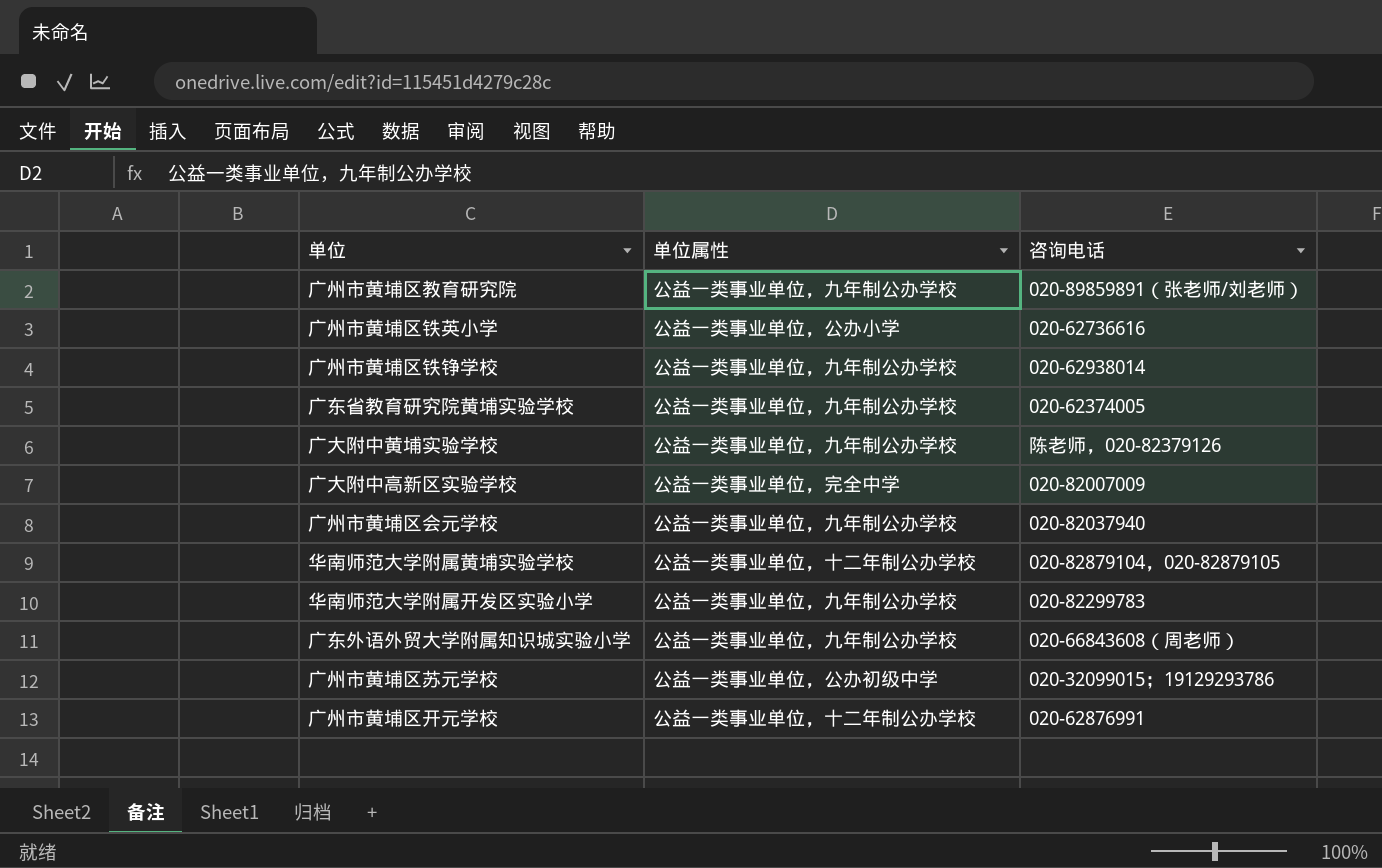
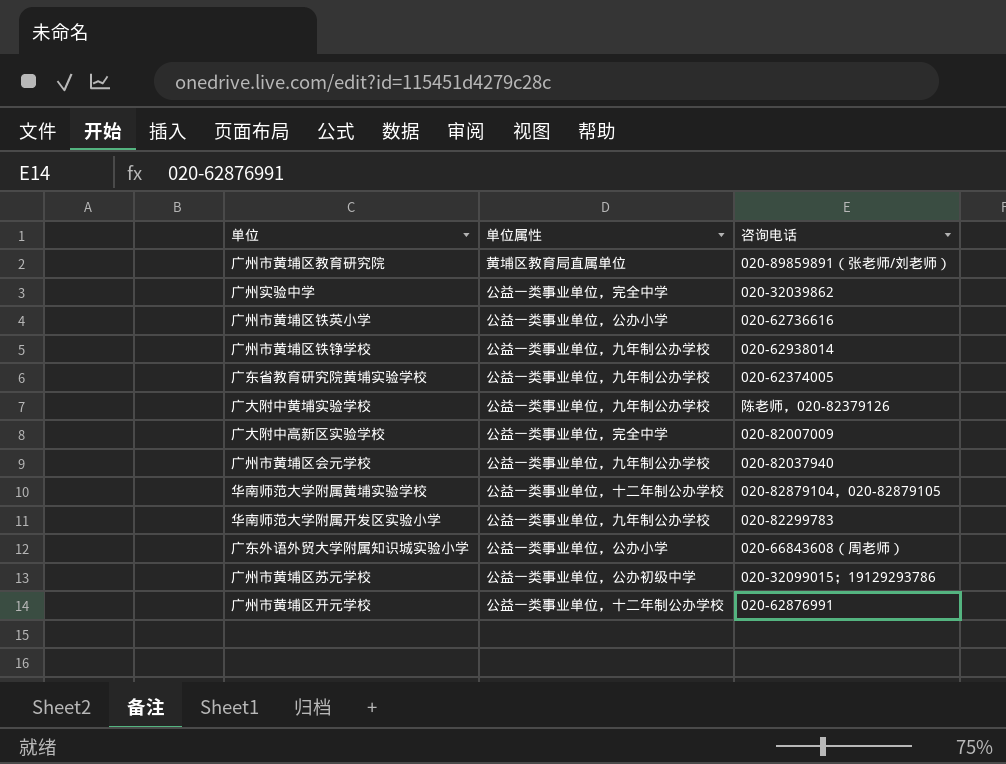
广州市黄埔区教育研究院 | 单位属性: 公益一类事业单位，九年制公办学校 -> 黄埔区教育局直属单位
row 广州实验中学: none -> 公益一类事业单位，完全中学 | 020-32039862
广东外语外贸大学附属知识城实验小学 | 单位属性: 公益一类事业单位，九年制公办学校 -> 公益一类事业单位，公办小学

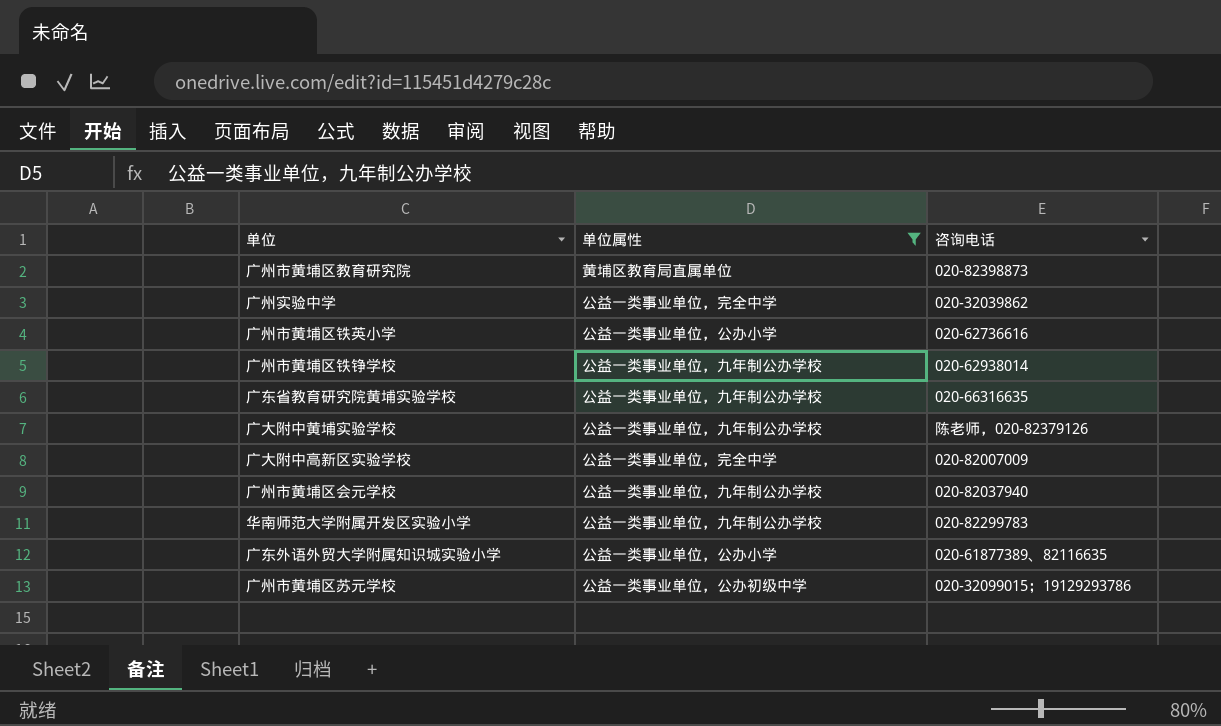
filter: none -> 单位属性 != 公益一类事业单位，十二年制公办学校
广州市黄埔区教育研究院 | 咨询电话: 020-89859891（张老师/刘老师） -> 020-82398873
广东省教育研究院黄埔实验学校 | 咨询电话: 020-62374005 -> 020-66316635
广东外语外贸大学附属知识城实验小学 | 咨询电话: 020-66843608（周老师） -> 020-61877389、82116635

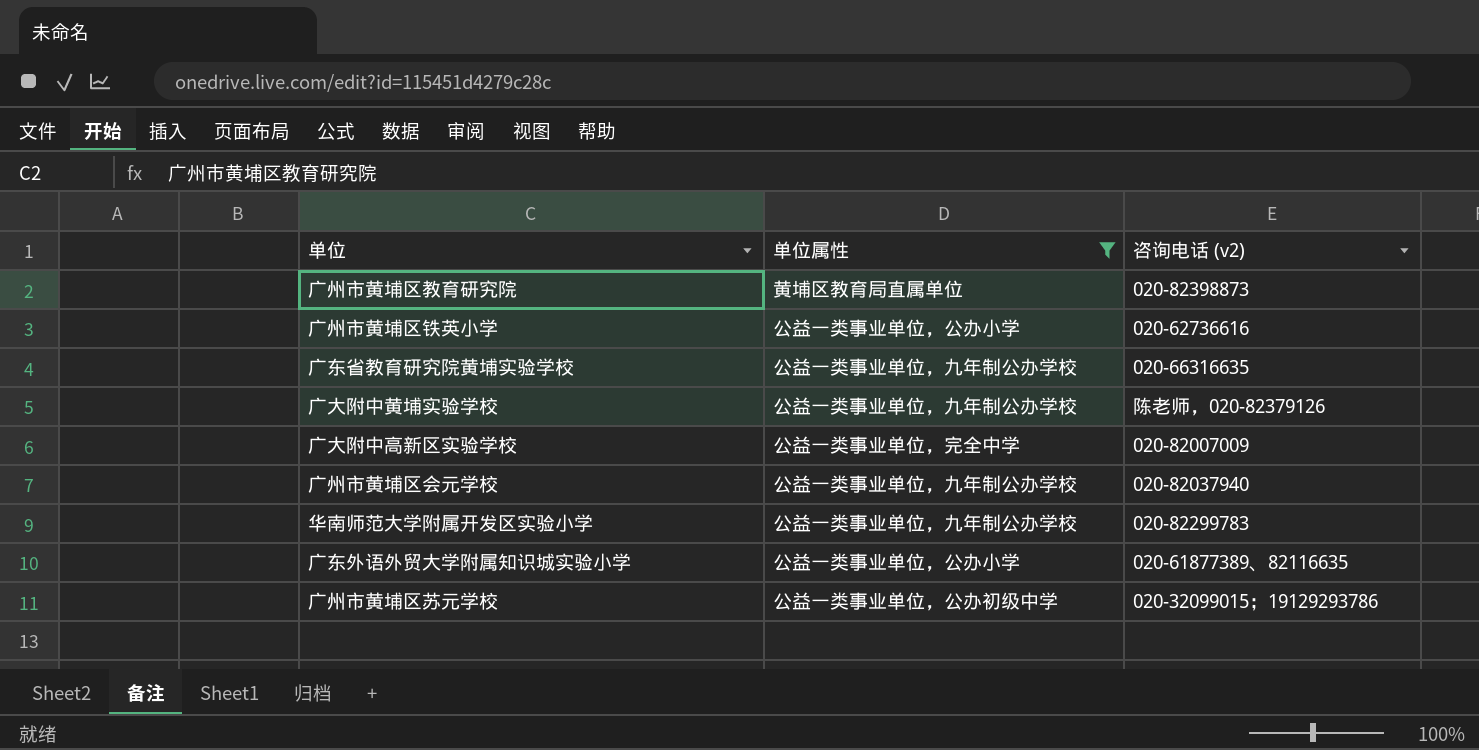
column name: 咨询电话 -> 咨询电话 (v2)
row 广州实验中学: 公益一类事业单位，完全中学 | 020-32039862 -> none
row 广州市黄埔区铁铮学校: 公益一类事业单位，九年制公办学校 | 020-62938014 -> none

